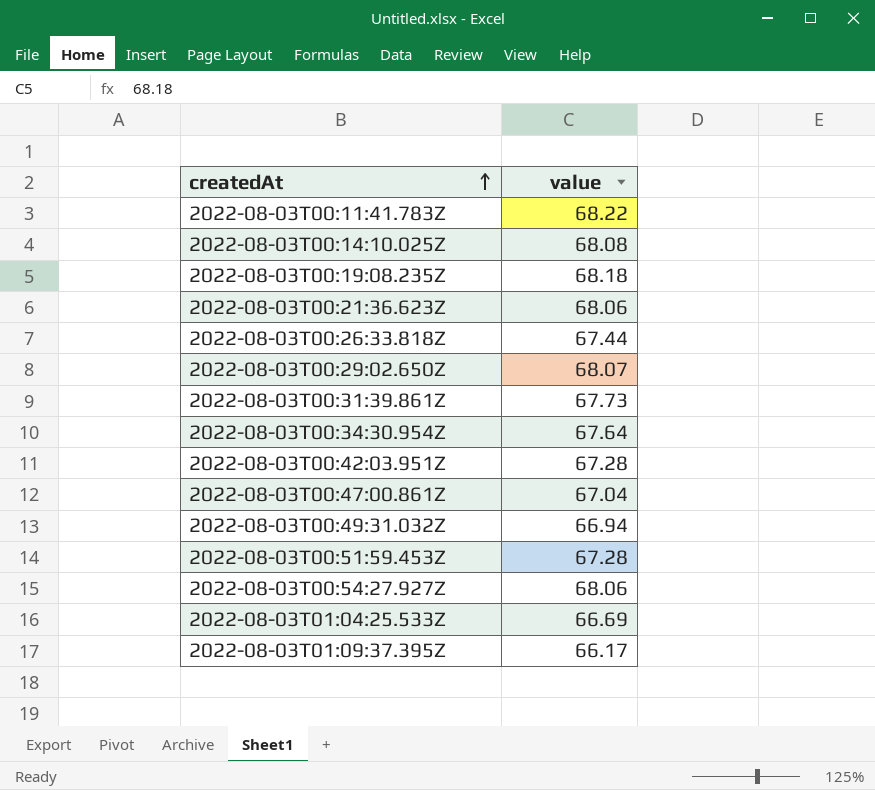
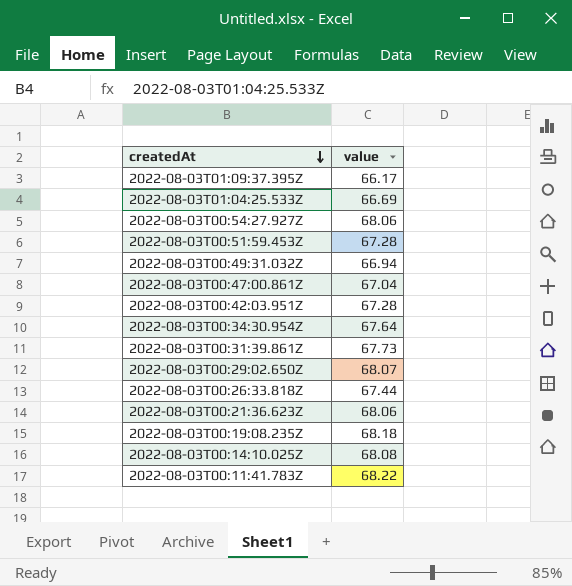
row order: createdAt ascending -> createdAt descending

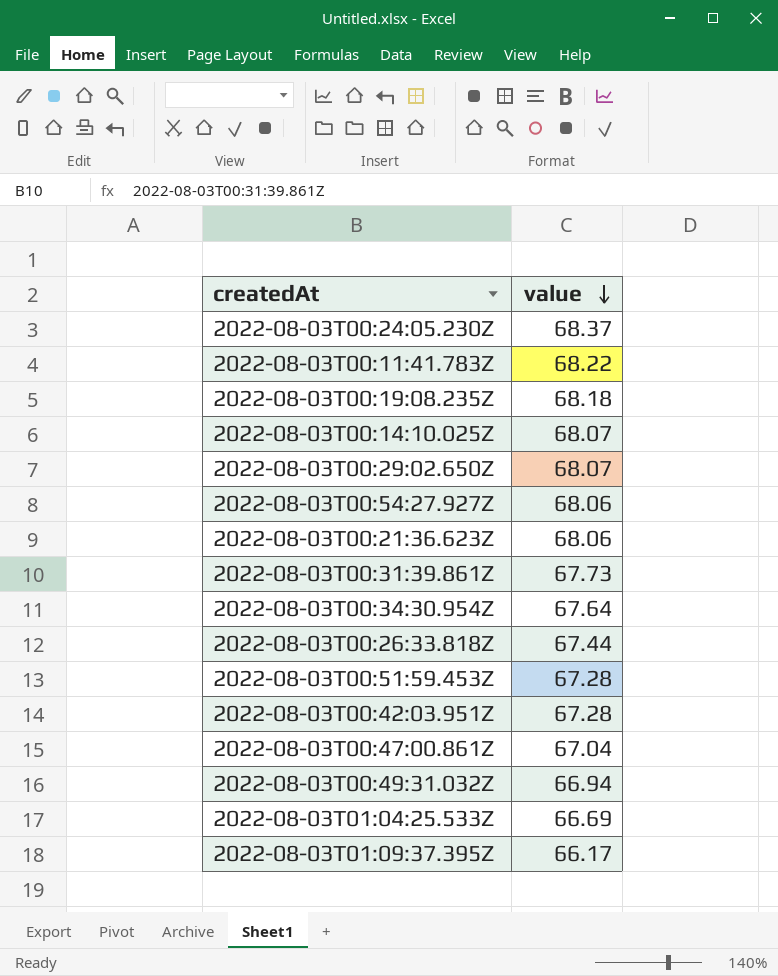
row order: createdAt descending -> value descending
row 2022-08-03T00:24:05.230Z: none -> 68.37
2022-08-03T00:14:10.025Z | value: 68.08 -> 68.07

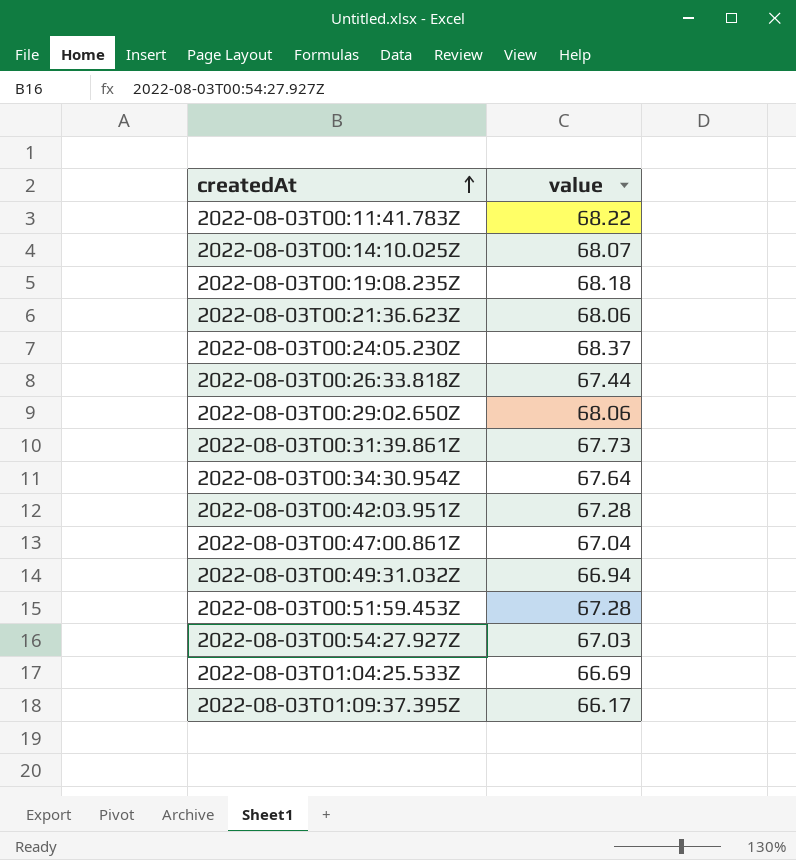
row order: value descending -> createdAt ascending
2022-08-03T00:29:02.650Z | value: 68.07 -> 68.06
2022-08-03T00:54:27.927Z | value: 68.06 -> 67.03

